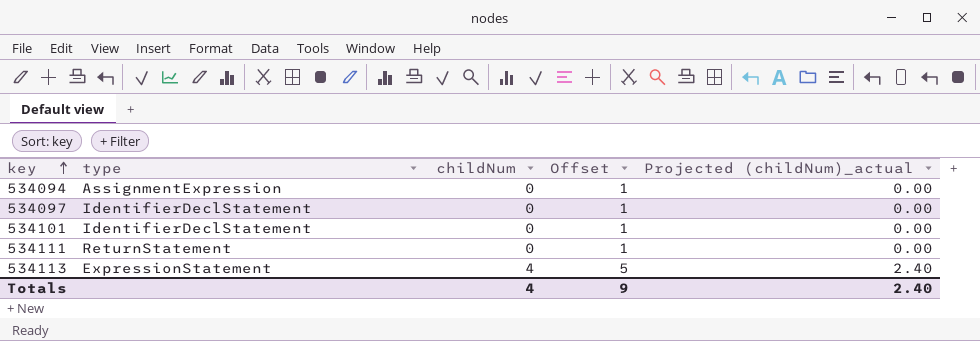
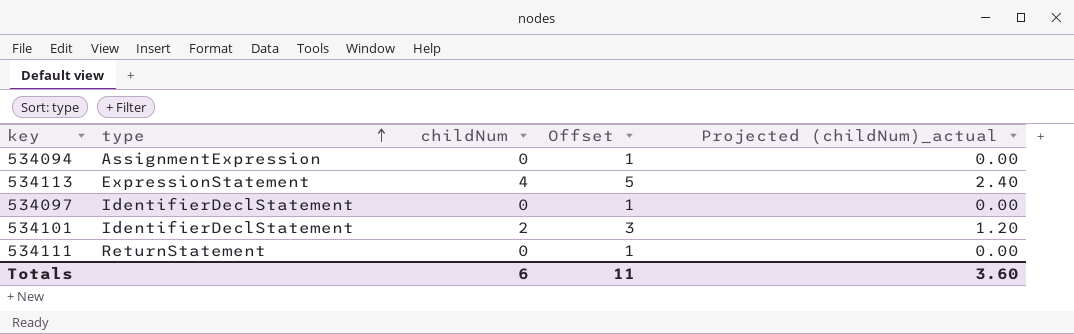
row order: key ascending -> type ascending
534101 | childNum: 0 -> 2
534101 | Offset: 1 -> 3
534101 | Projected (childNum)_actual: 0.00 -> 1.20
Totals | childNum: 4 -> 6
Totals | Offset: 9 -> 11
Totals | Projected (childNum)_actual: 2.40 -> 3.60

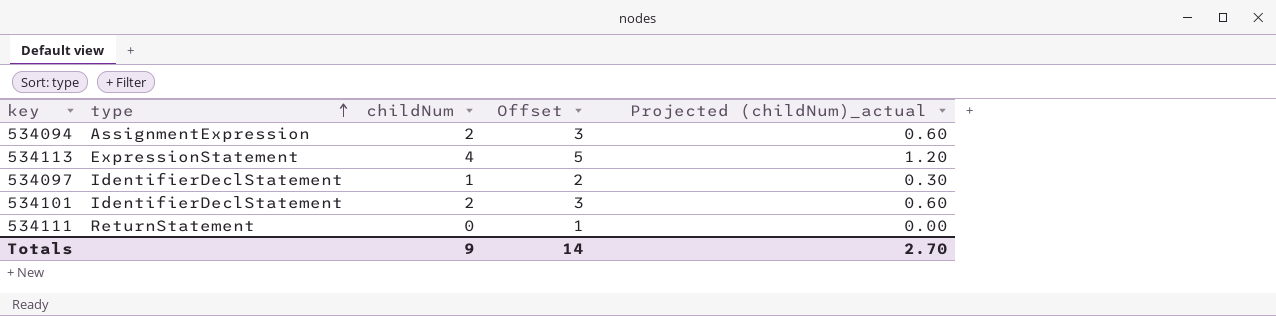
column Projected (childNum)_actual | formula: [childNum] * 0.6 -> [childNum] * 0.3
534094 | childNum: 0 -> 2
534094 | Offset: 1 -> 3
534097 | childNum: 0 -> 1
534097 | Offset: 1 -> 2
Totals | childNum: 6 -> 9
Totals | Offset: 11 -> 14
Totals | Projected (childNum)_actual: 3.60 -> 2.70

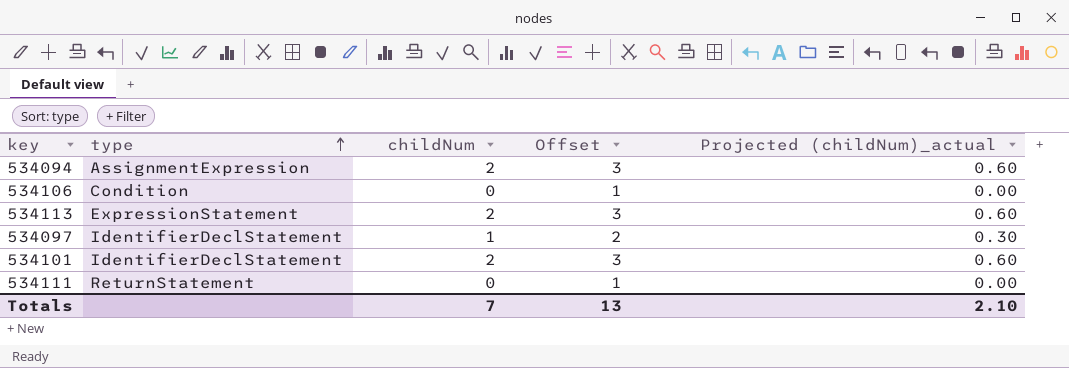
row 534106: none -> Condition | 0 | 1 | 0.00
534113 | childNum: 4 -> 2
534113 | Offset: 5 -> 3
534113 | Projected (childNum)_actual: 1.20 -> 0.60
Totals | childNum: 9 -> 7
Totals | Offset: 14 -> 13
Totals | Projected (childNum)_actual: 2.70 -> 2.10

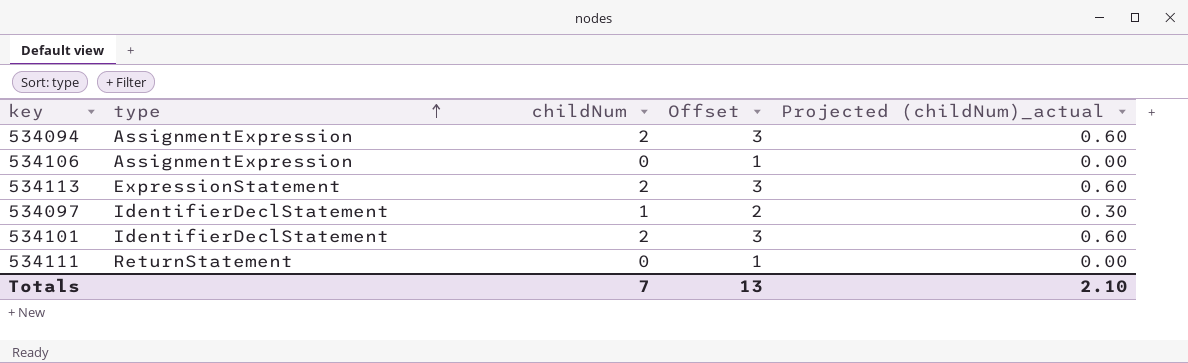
534106 | type: Condition -> AssignmentExpression

